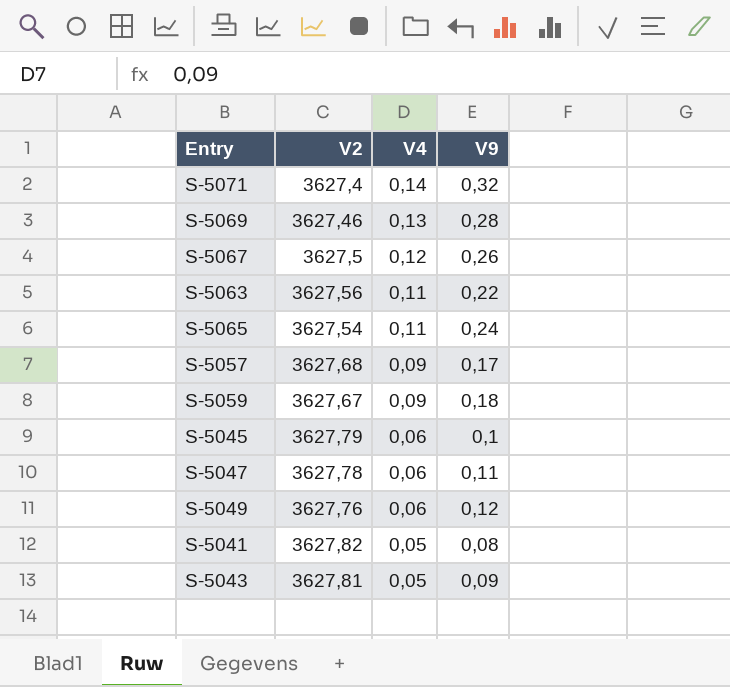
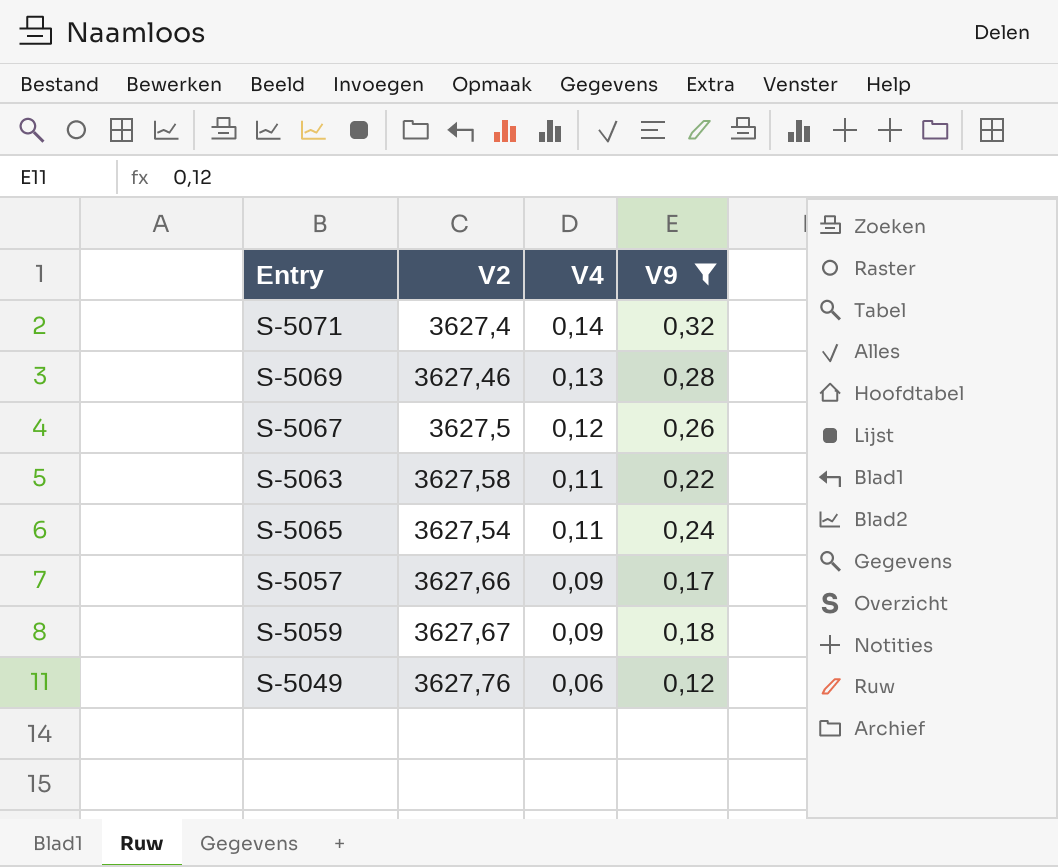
filter: none -> V9 >= 0,12
S-5063 | V2: 3627,56 -> 3627,58
S-5057 | V2: 3627,68 -> 3627,66

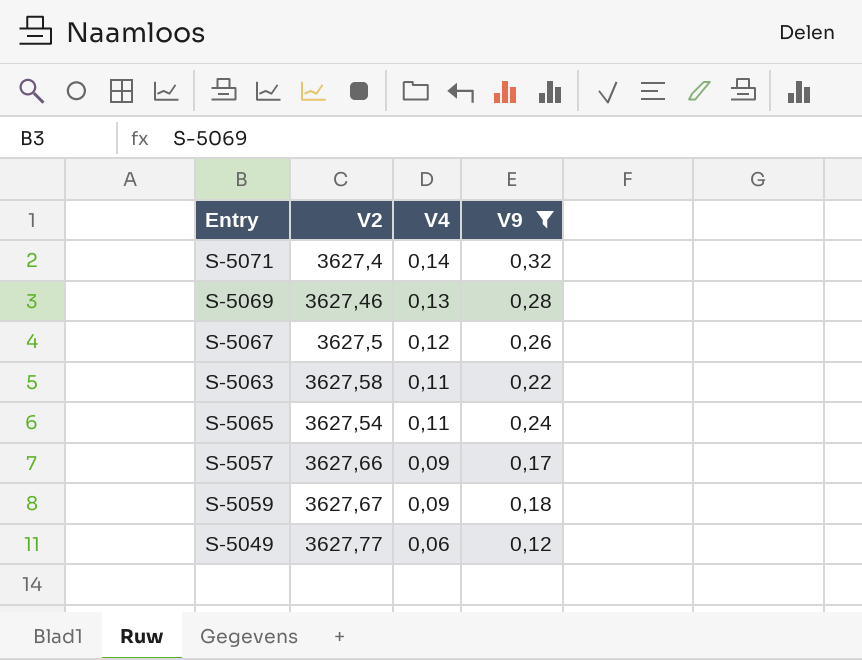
S-5049 | V2: 3627,76 -> 3627,77

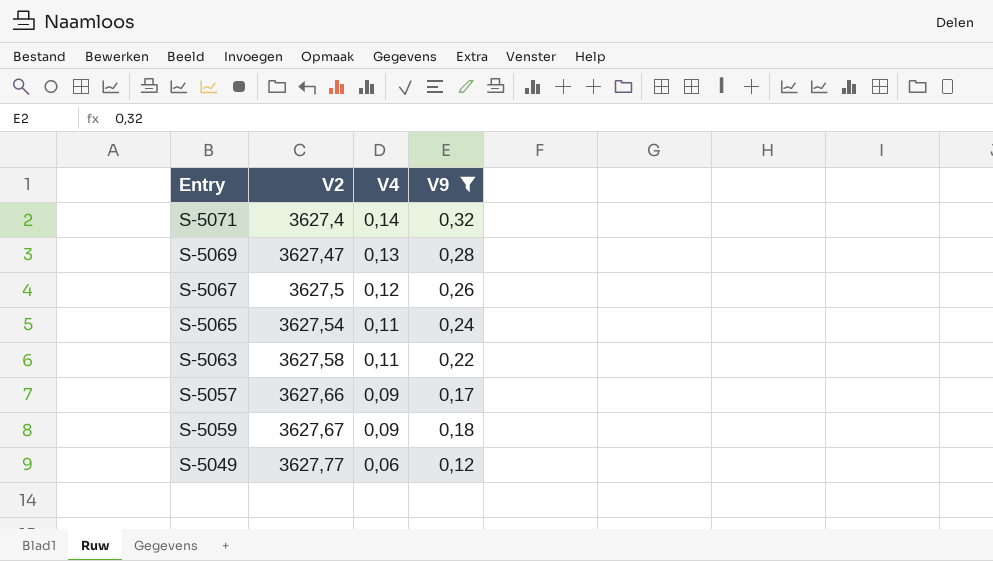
row order: V4 descending -> V2 ascending
S-5069 | V2: 3627,46 -> 3627,47

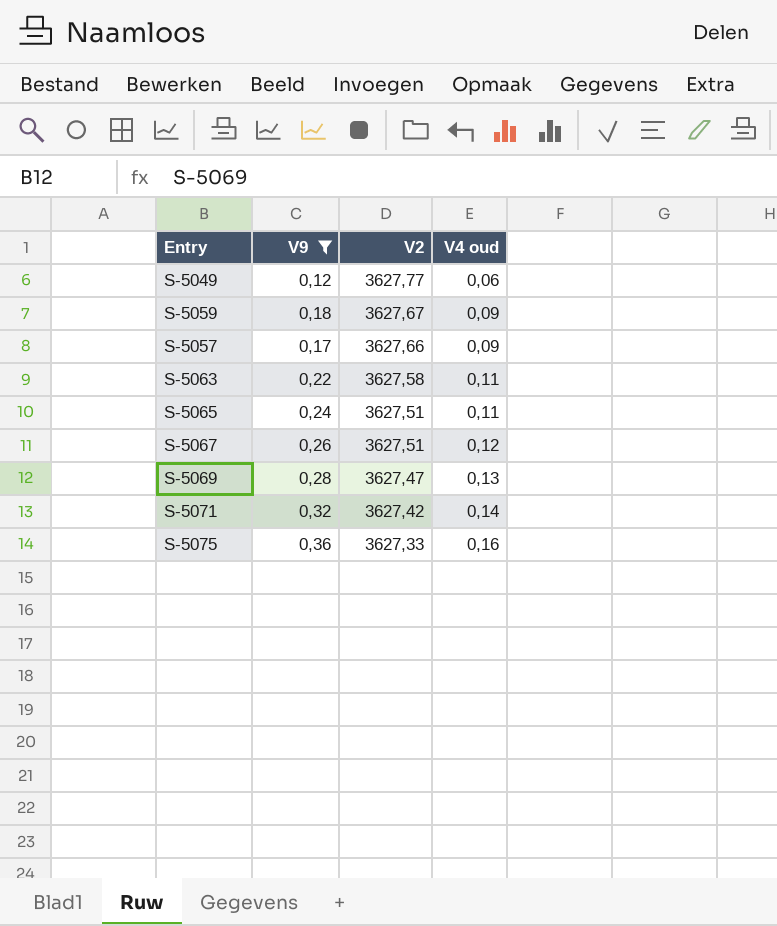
row order: V2 ascending -> V2 descending
column V9 | position: 4 -> 2
column name: V4 -> V4 oud
S-5065 | V2: 3627,54 -> 3627,51
S-5067 | V2: 3627,5 -> 3627,51
S-5071 | V2: 3627,4 -> 3627,42
row S-5075: none -> 0,36 | 3627,33 | 0,16

